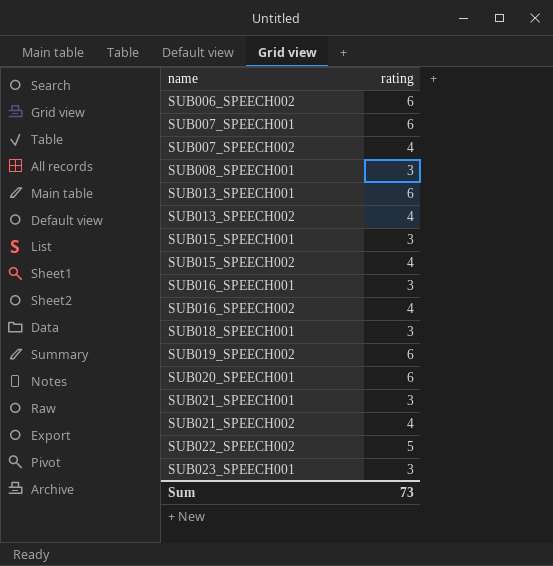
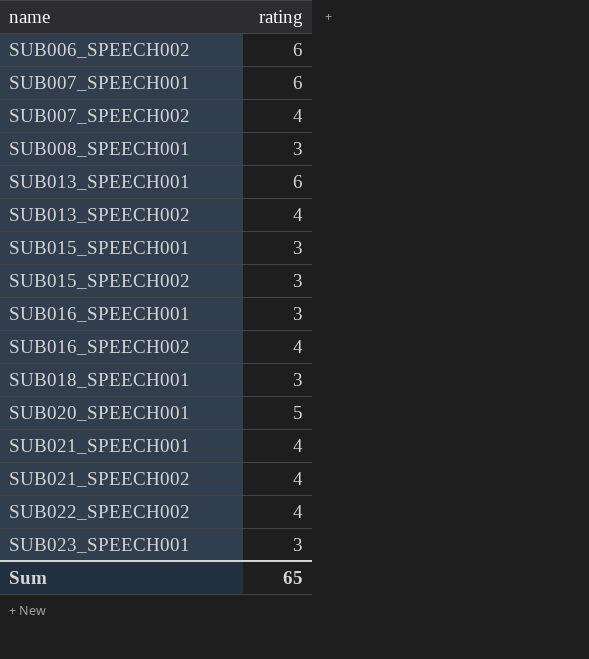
row SUB019_SPEECH002: 6 -> none
SUB015_SPEECH002 | rating: 4 -> 3
SUB020_SPEECH001 | rating: 6 -> 5
SUB021_SPEECH001 | rating: 3 -> 4
SUB022_SPEECH002 | rating: 5 -> 4
Sum | rating: 73 -> 65

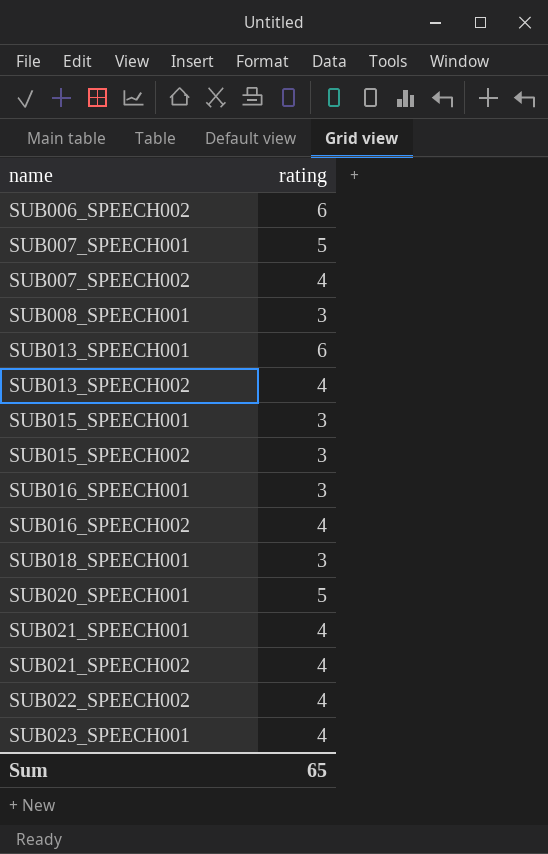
SUB007_SPEECH001 | rating: 6 -> 5
SUB023_SPEECH001 | rating: 3 -> 4

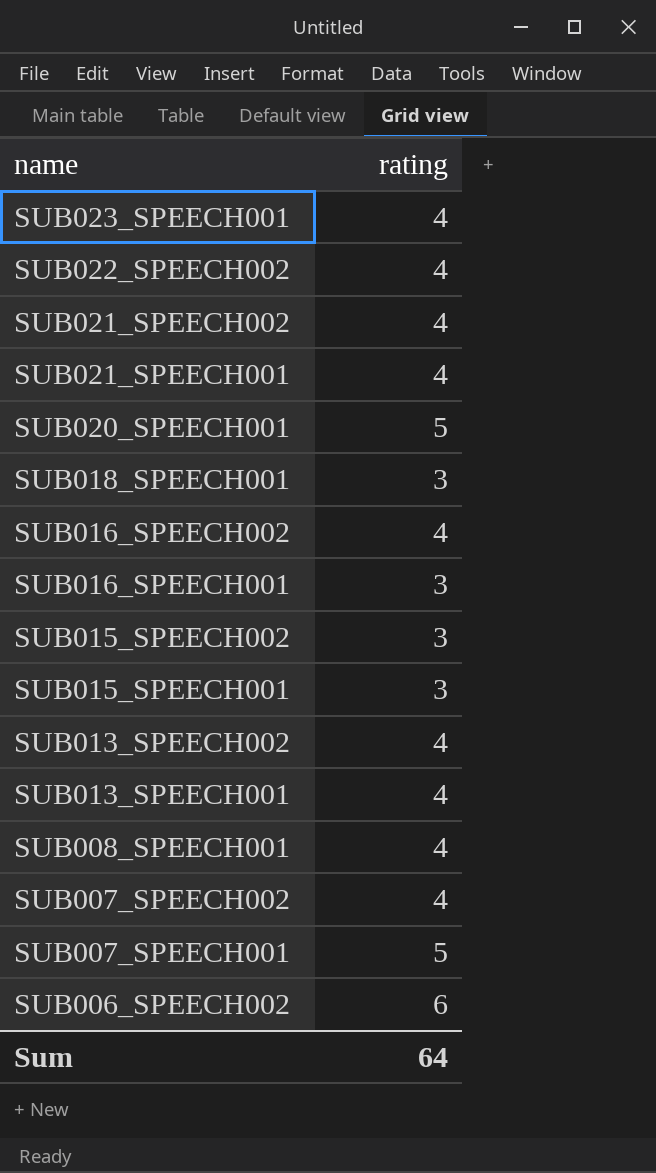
row order: name ascending -> name descending
SUB013_SPEECH001 | rating: 6 -> 4
SUB008_SPEECH001 | rating: 3 -> 4
Sum | rating: 65 -> 64

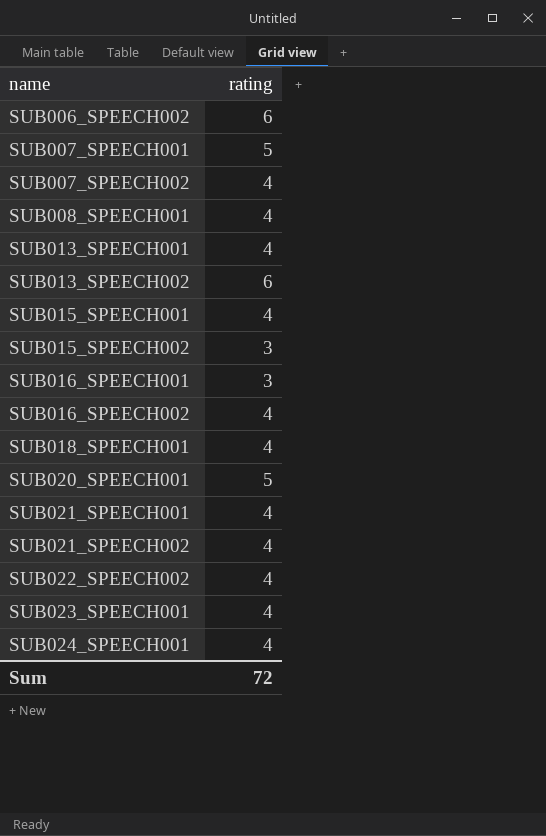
row order: name descending -> name ascending
SUB013_SPEECH002 | rating: 4 -> 6
SUB015_SPEECH001 | rating: 3 -> 4
SUB018_SPEECH001 | rating: 3 -> 4
row SUB024_SPEECH001: none -> 4
Sum | rating: 64 -> 72

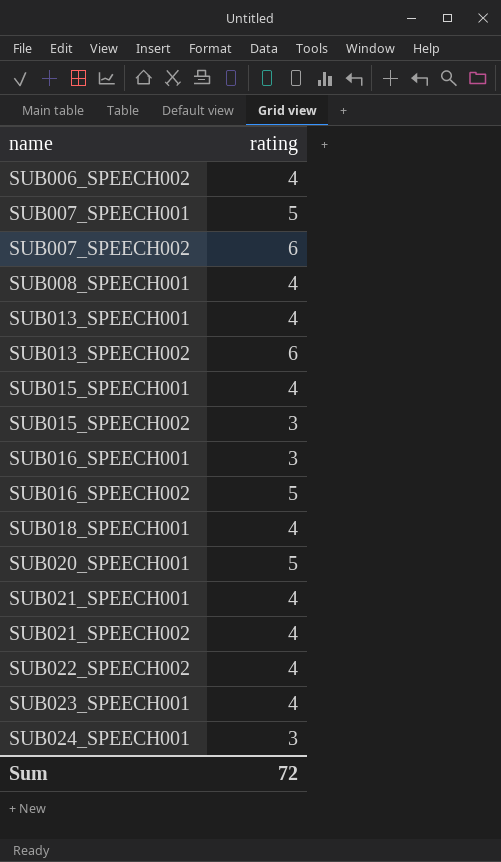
SUB006_SPEECH002 | rating: 6 -> 4
SUB007_SPEECH002 | rating: 4 -> 6
SUB016_SPEECH002 | rating: 4 -> 5
SUB024_SPEECH001 | rating: 4 -> 3

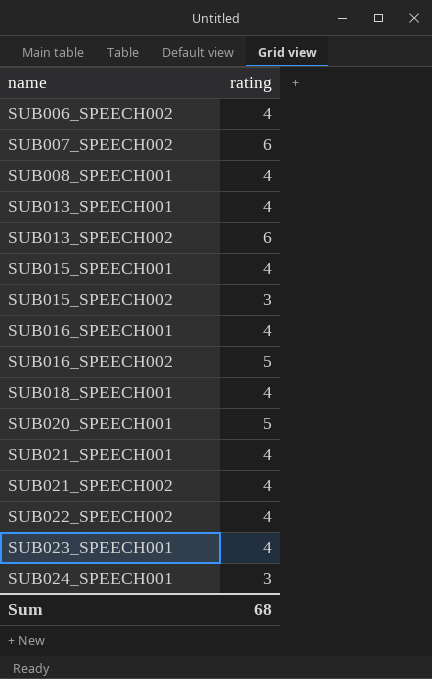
row SUB007_SPEECH001: 5 -> none
SUB016_SPEECH001 | rating: 3 -> 4
Sum | rating: 72 -> 68

